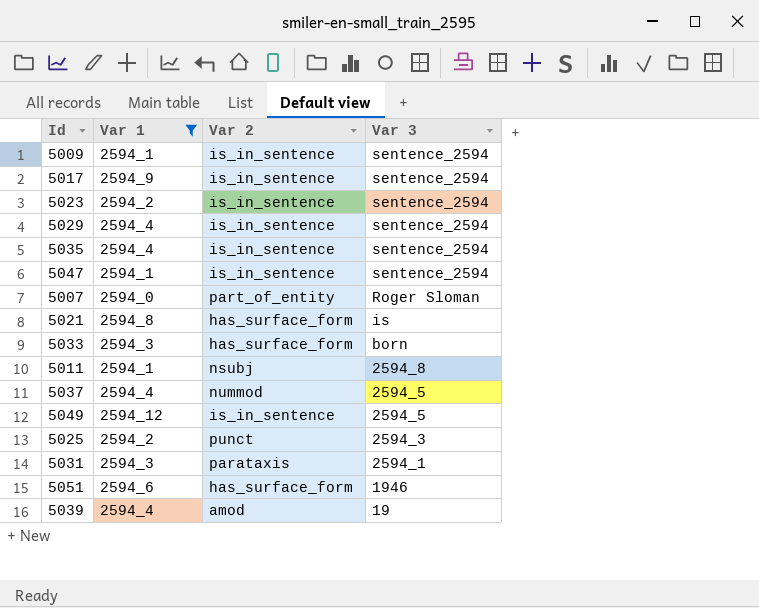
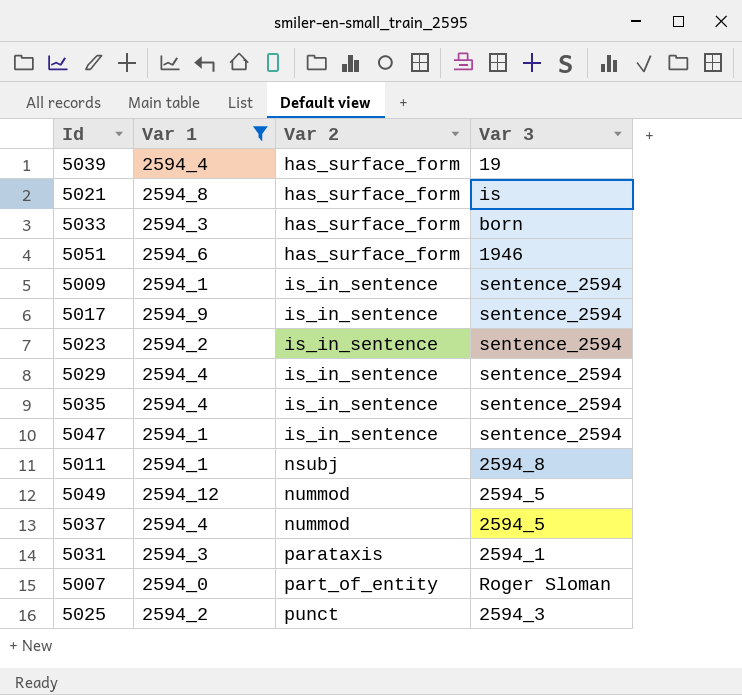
row order: Var 3 descending -> Var 2 ascending
5039 | Var 2: amod -> has_surface_form
5049 | Var 2: is_in_sentence -> nummod

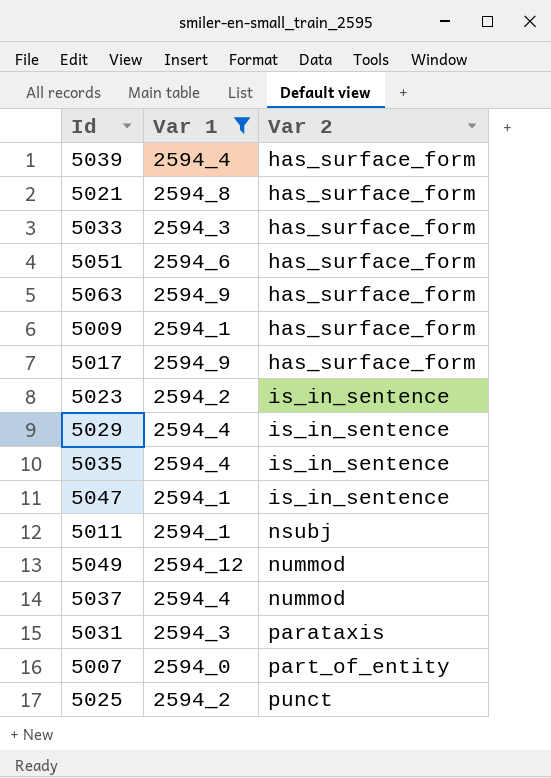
column Var 3 | position: 4 -> none
row 5063: none -> 2594_9 | has_surface_form
5009 | Var 2: is_in_sentence -> has_surface_form
5017 | Var 2: is_in_sentence -> has_surface_form

